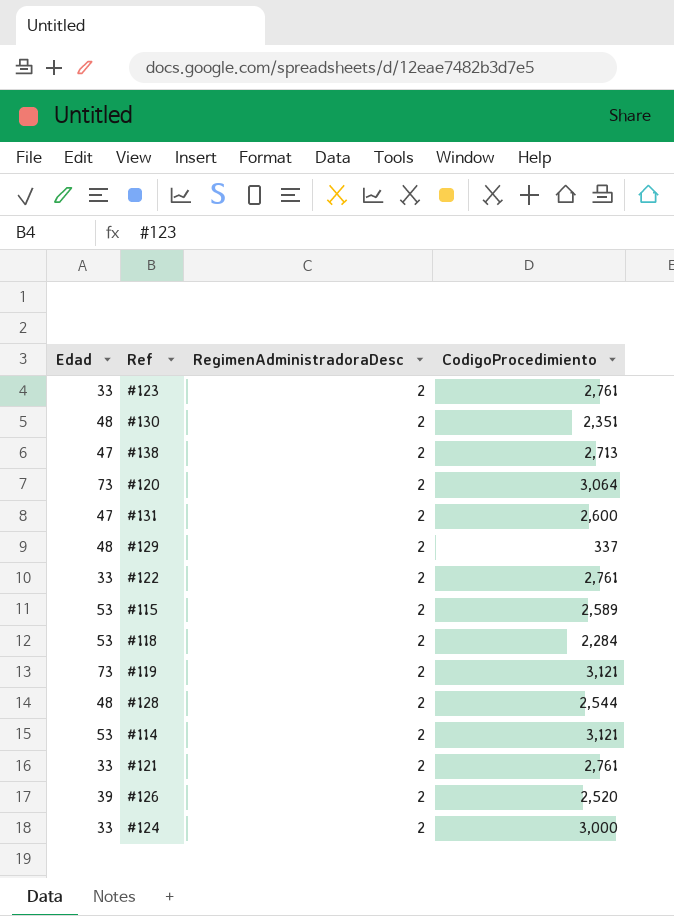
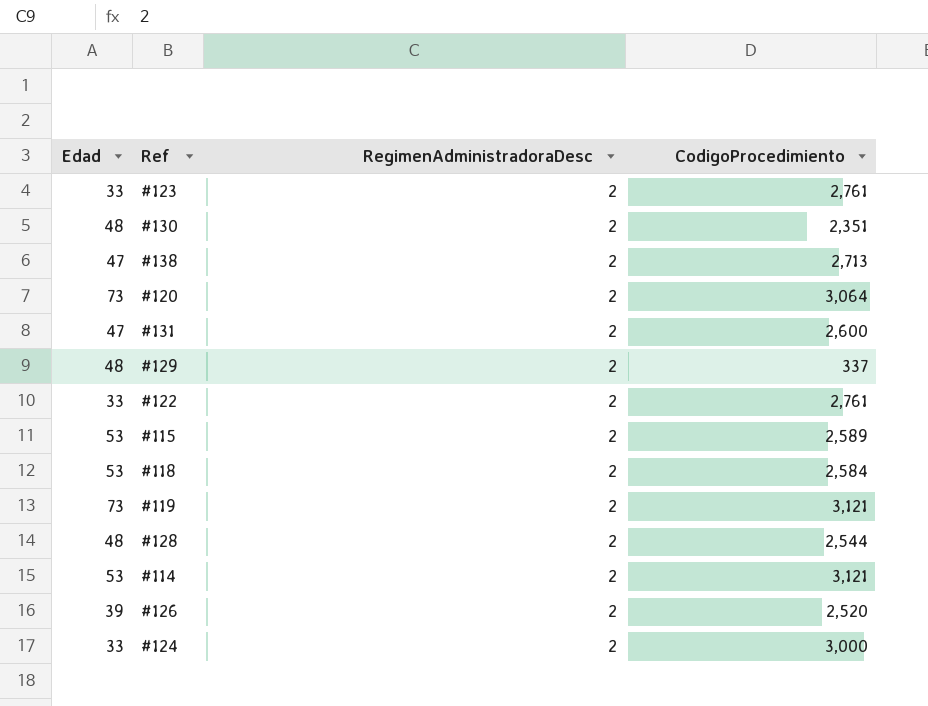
row #121: 33 | 2 | 2,761 -> none
#118 | CodigoProcedimiento: 2,284 -> 2,584

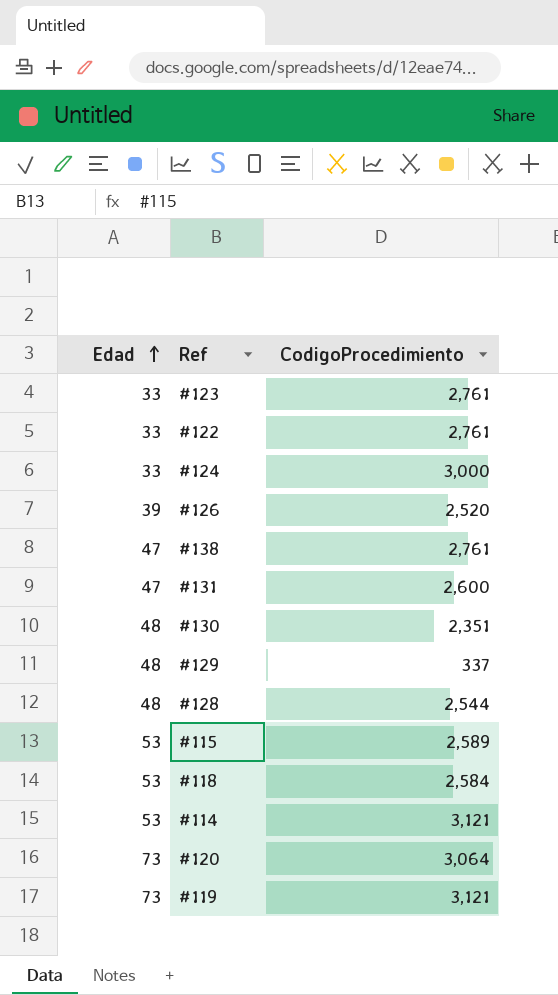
row order: none -> Edad ascending
column RegimenAdministradoraDesc | position: 3 -> none
#138 | CodigoProcedimiento: 2,713 -> 2,761

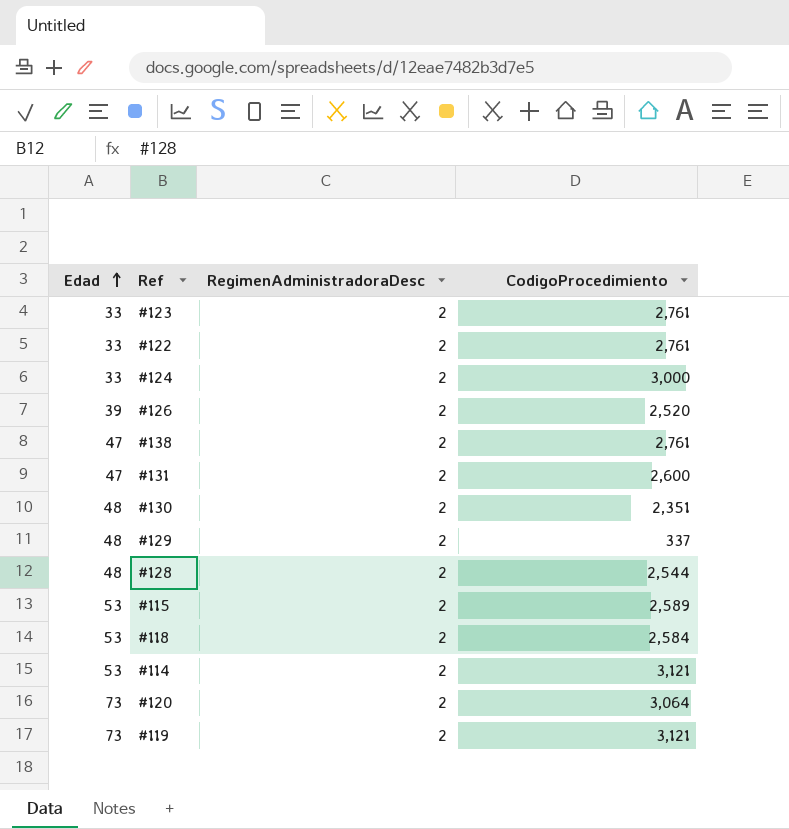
column RegimenAdministradoraDesc | position: none -> 3

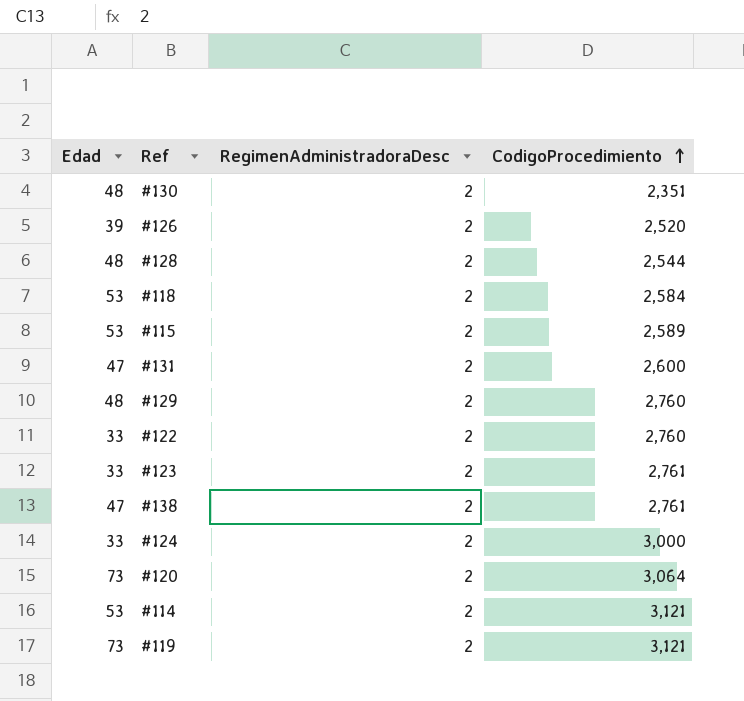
row order: Edad ascending -> CodigoProcedimiento ascending
#129 | CodigoProcedimiento: 337 -> 2,760
#122 | CodigoProcedimiento: 2,761 -> 2,760

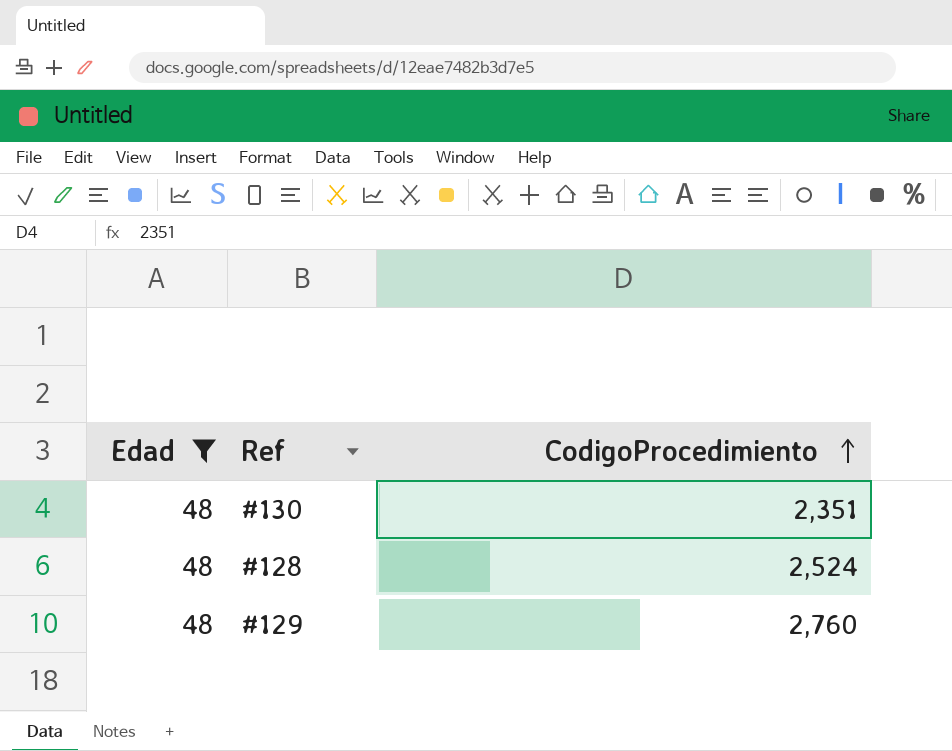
filter: none -> Edad = 48
column RegimenAdministradoraDesc | position: 3 -> none
#128 | CodigoProcedimiento: 2,544 -> 2,524

